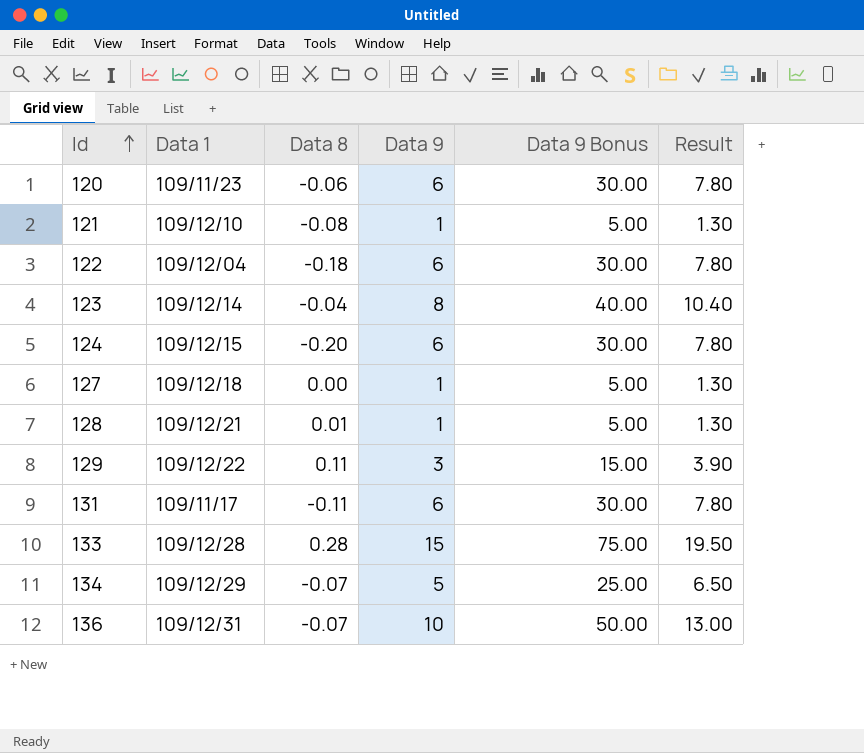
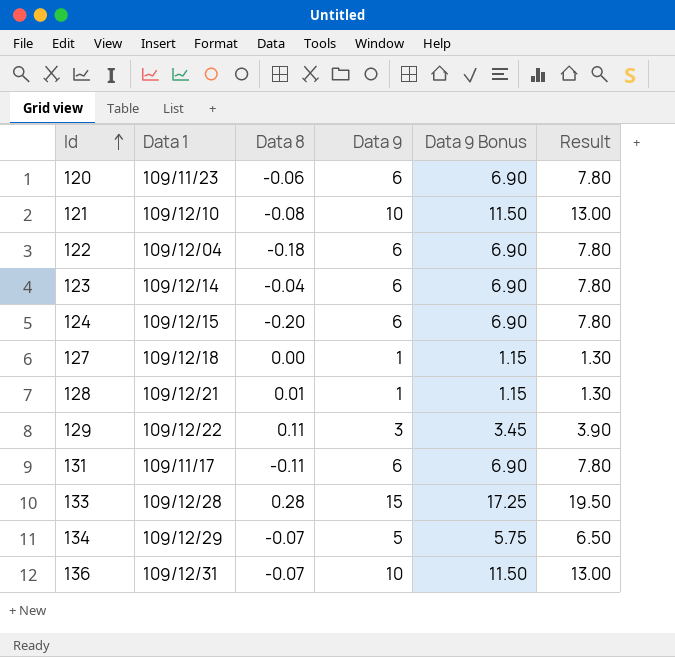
column Data 9 Bonus | formula: [Data 9] * 5 -> [Data 9] * 1.15
121 | Data 9: 1 -> 10
121 | Result: 1.30 -> 13.00
123 | Data 9: 8 -> 6
123 | Result: 10.40 -> 7.80

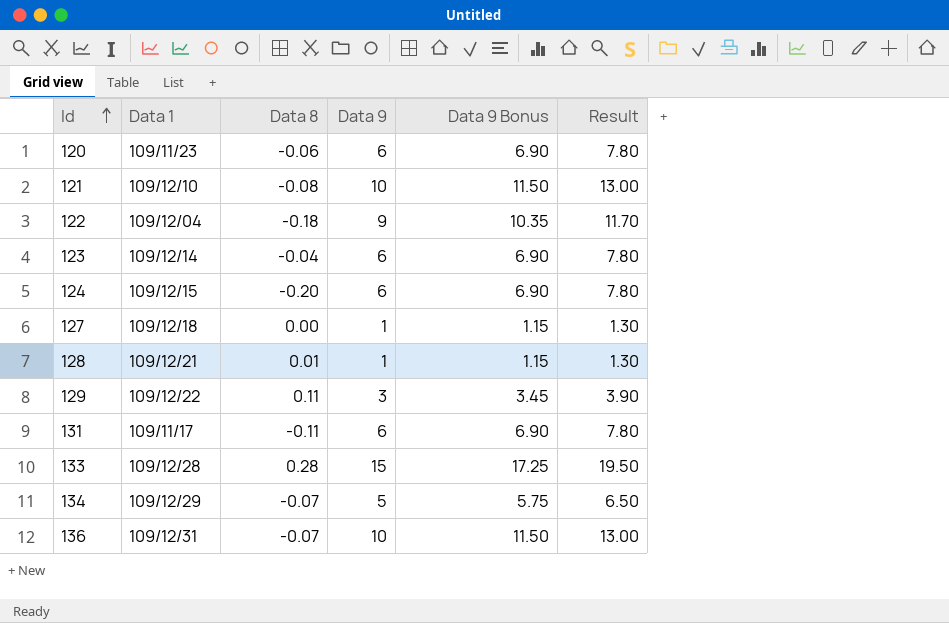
122 | Data 9: 6 -> 9
122 | Data 9 Bonus: 6.90 -> 10.35
122 | Result: 7.80 -> 11.70

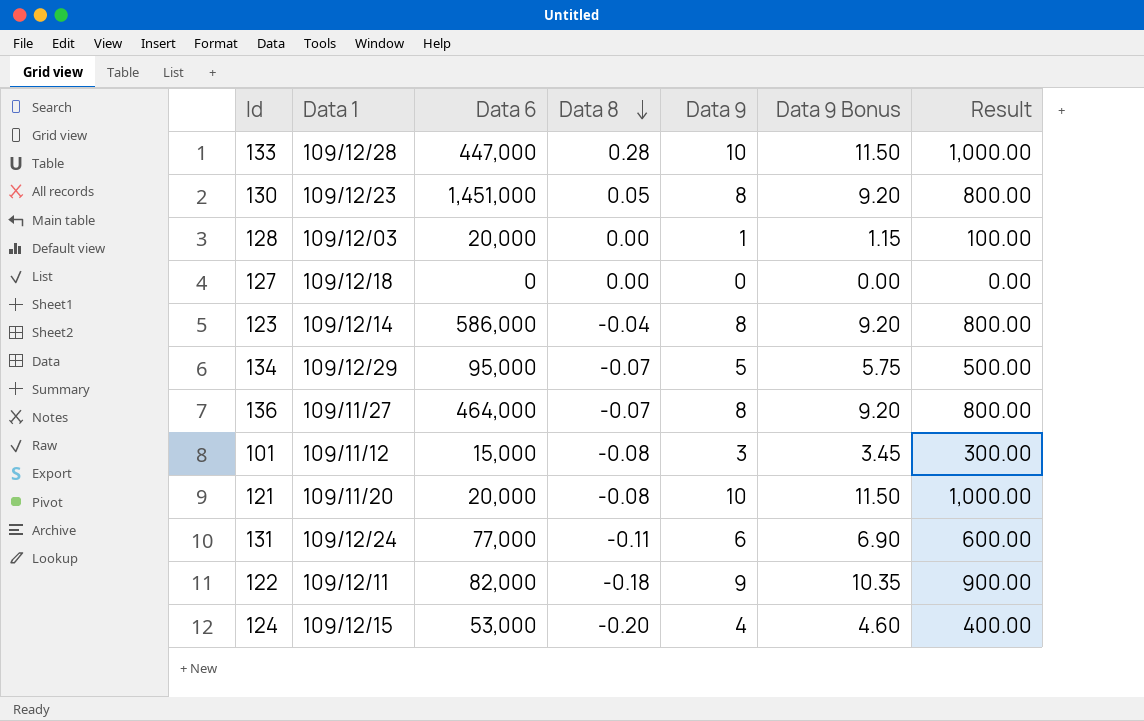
row order: Id ascending -> Data 8 descending
column Data 6 | position: none -> 3
column Result | formula: [Data 9] * 1.3 -> [Data 9] * 100
row 120: 109/11/23 | -0.06 | 6 | 6.90 | 7.80 -> none
row 129: 109/12/22 | 0.11 | 3 | 3.45 | 3.90 -> none
133 | Data 9: 15 -> 10
133 | Data 9 Bonus: 17.25 -> 11.50
row 130: none -> 109/12/23 | 1,451,000 | 0.05 | 8 | 9.20 | 800.00
128 | Data 1: 109/12/21 -> 109/12/03
128 | Data 8: 0.01 -> 0.00
127 | Data 9: 1 -> 0
127 | Data 9 Bonus: 1.15 -> 0.00
123 | Data 9: 6 -> 8
123 | Data 9 Bonus: 6.90 -> 9.20
136 | Data 1: 109/12/31 -> 109/11/27
136 | Data 9: 10 -> 8
136 | Data 9 Bonus: 11.50 -> 9.20
row 101: none -> 109/11/12 | 15,000 | -0.08 | 3 | 3.45 | 300.00
121 | Data 1: 109/12/10 -> 109/11/20
131 | Data 1: 109/11/17 -> 109/12/24
122 | Data 1: 109/12/04 -> 109/12/11
124 | Data 9: 6 -> 4
124 | Data 9 Bonus: 6.90 -> 4.60

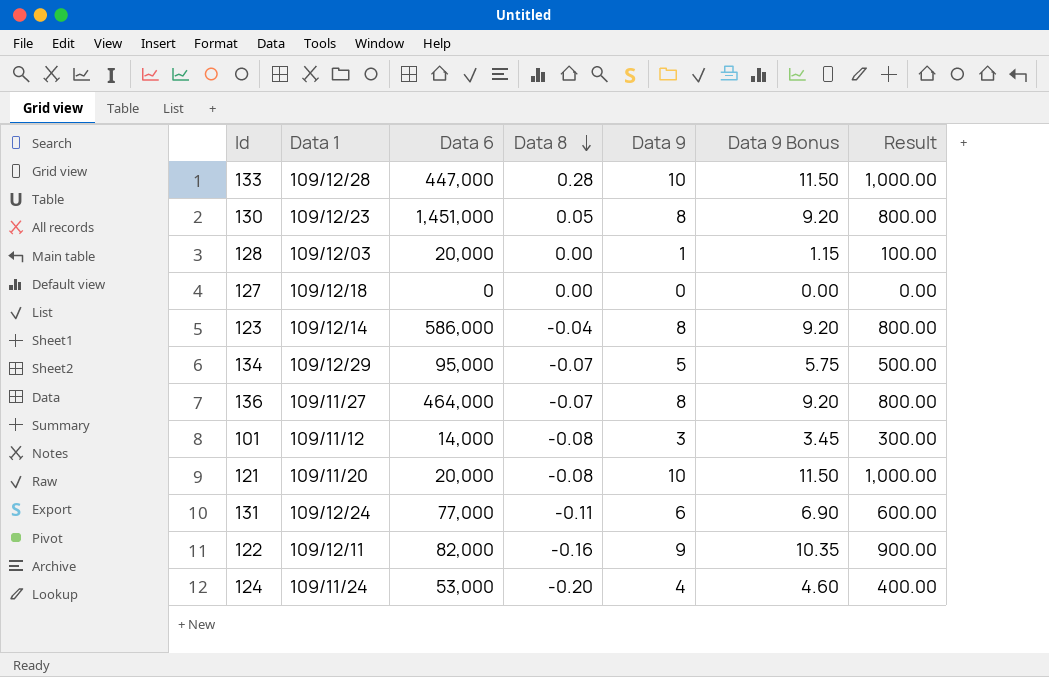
101 | Data 6: 15,000 -> 14,000
122 | Data 8: -0.18 -> -0.16
124 | Data 1: 109/12/15 -> 109/11/24

